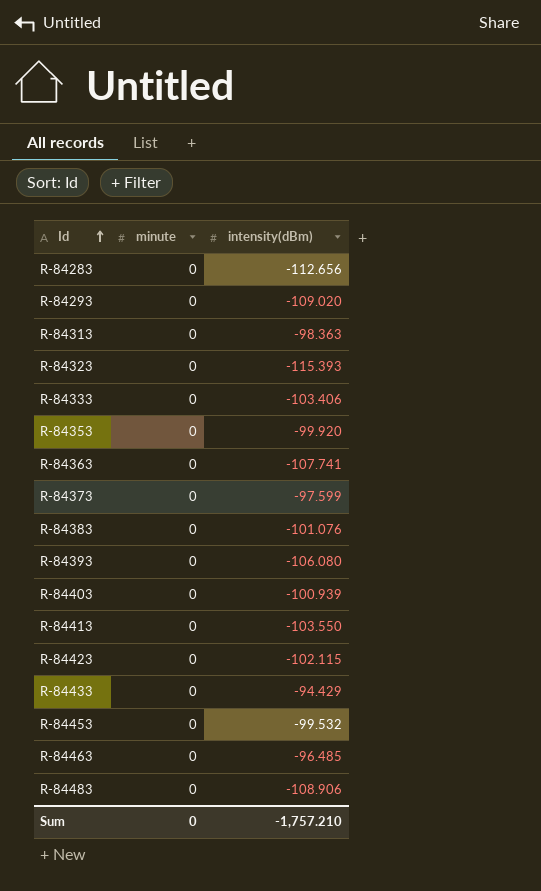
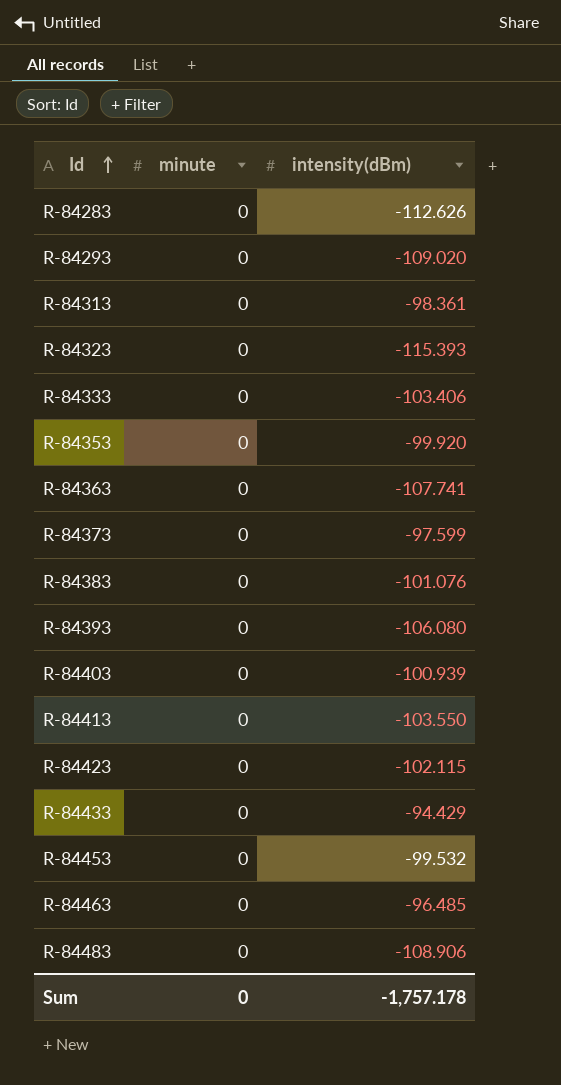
R-84283 | intensity(dBm): -112.656 -> -112.626
R-84313 | intensity(dBm): -98.363 -> -98.361
Sum | intensity(dBm): -1,757.210 -> -1,757.178

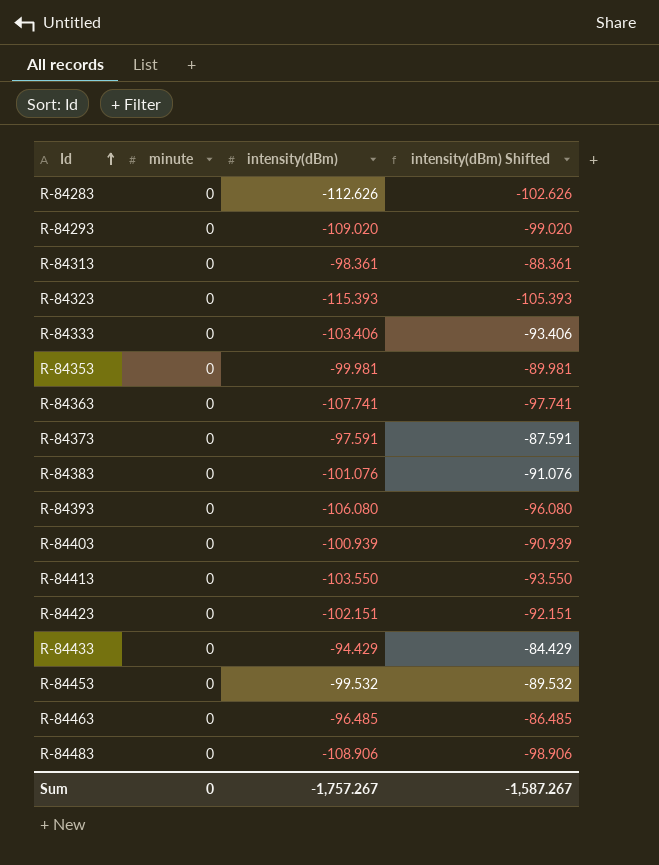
column intensity(dBm) Shifted | formula: none -> [intensity(dBm)] + 10
R-84353 | intensity(dBm): -99.920 -> -99.981
R-84373 | intensity(dBm): -97.599 -> -97.591
R-84423 | intensity(dBm): -102.115 -> -102.151
Sum | intensity(dBm): -1,757.178 -> -1,757.267

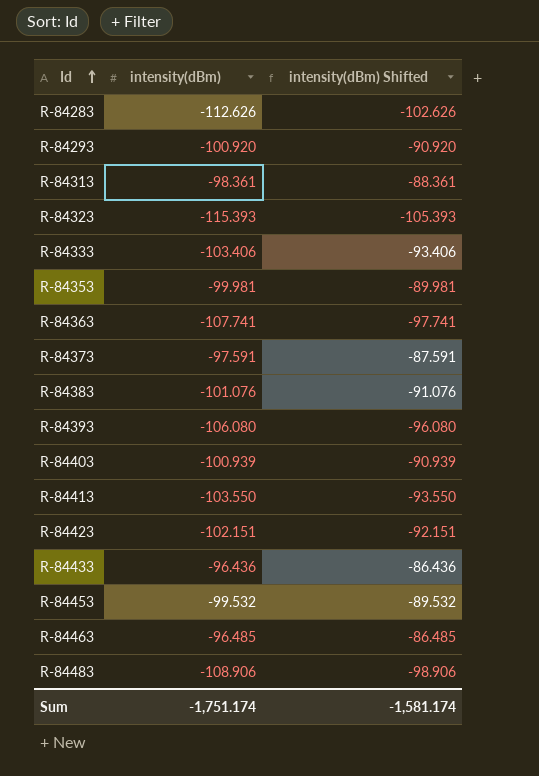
column minute | position: 2 -> none
R-84293 | intensity(dBm): -109.020 -> -100.920
R-84293 | intensity(dBm) Shifted: -99.020 -> -90.920
R-84433 | intensity(dBm): -94.429 -> -96.436
R-84433 | intensity(dBm) Shifted: -84.429 -> -86.436
Sum | intensity(dBm): -1,757.267 -> -1,751.174
Sum | intensity(dBm) Shifted: -1,587.267 -> -1,581.174

